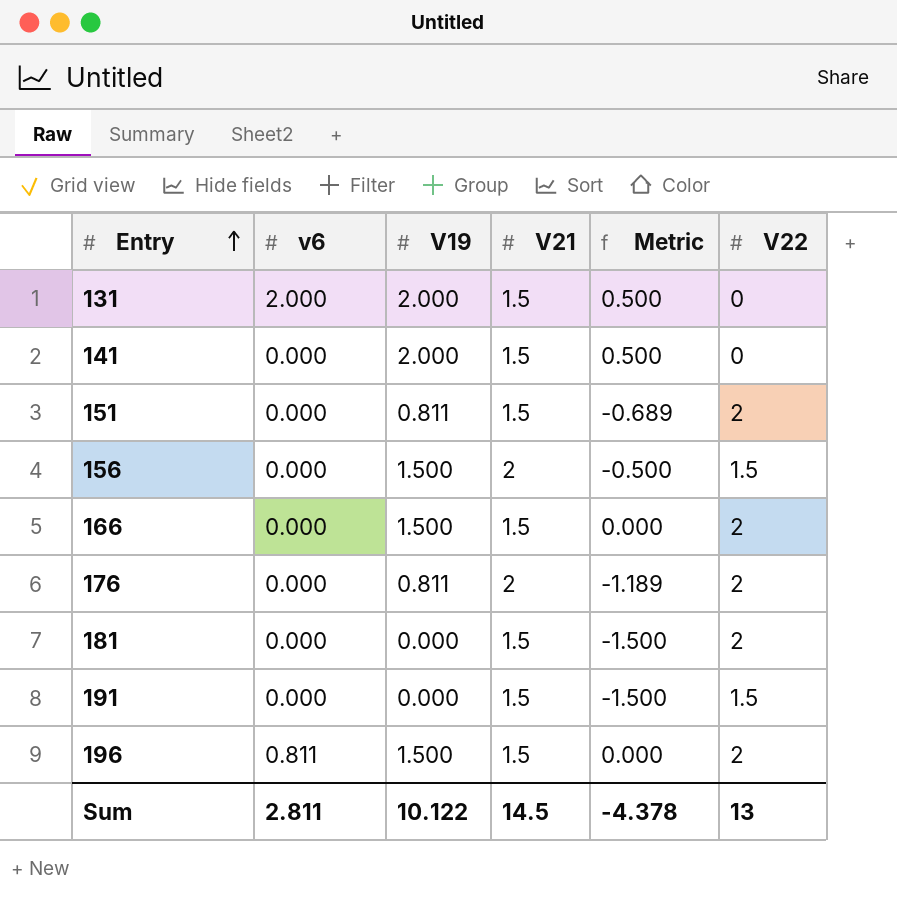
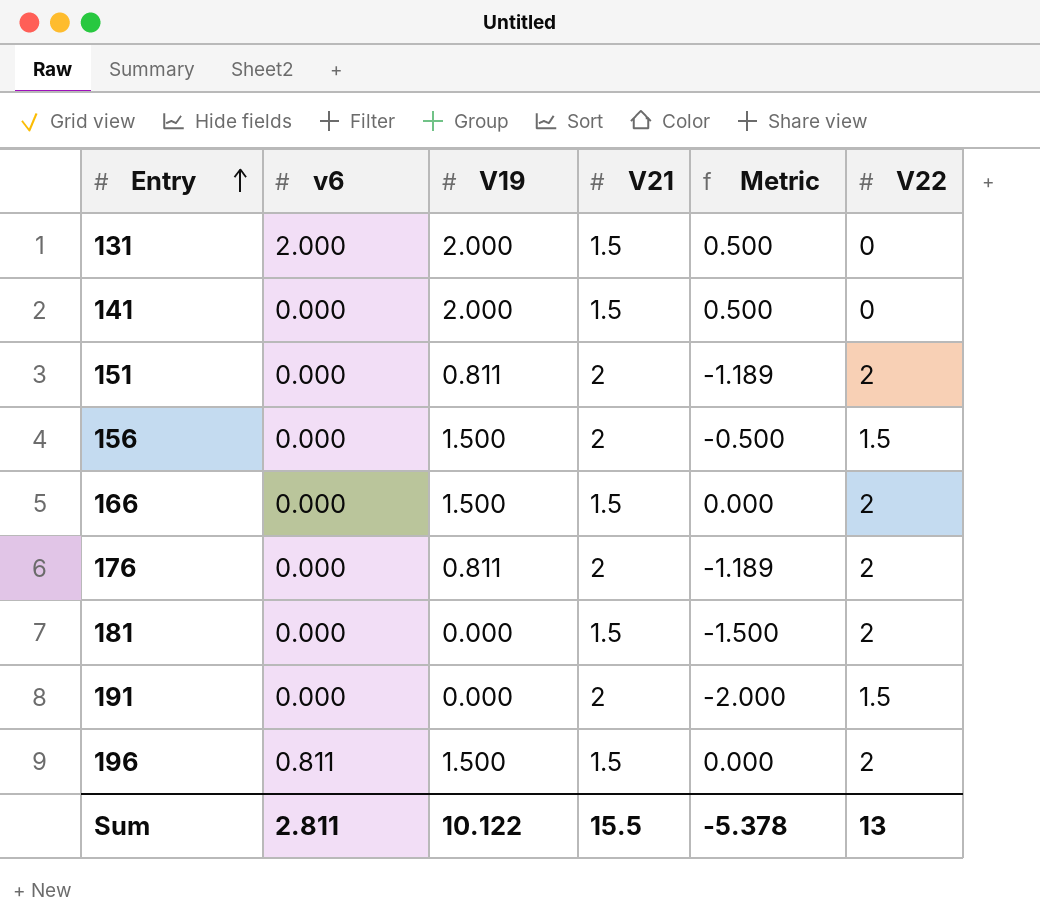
151 | V21: 1.5 -> 2
151 | Metric: -0.689 -> -1.189
191 | V21: 1.5 -> 2
191 | Metric: -1.500 -> -2.000
Sum | V21: 14.5 -> 15.5
Sum | Metric: -4.378 -> -5.378

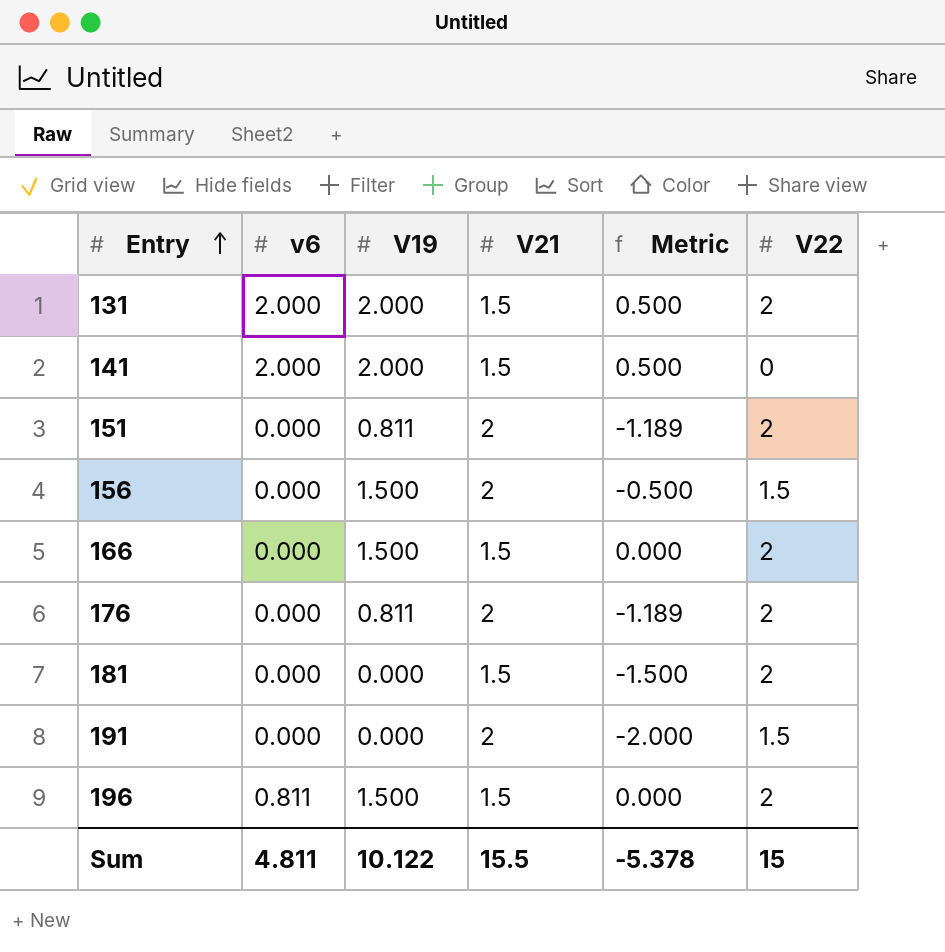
131 | V22: 0 -> 2
141 | v6: 0.000 -> 2.000
Sum | v6: 2.811 -> 4.811
Sum | V22: 13 -> 15

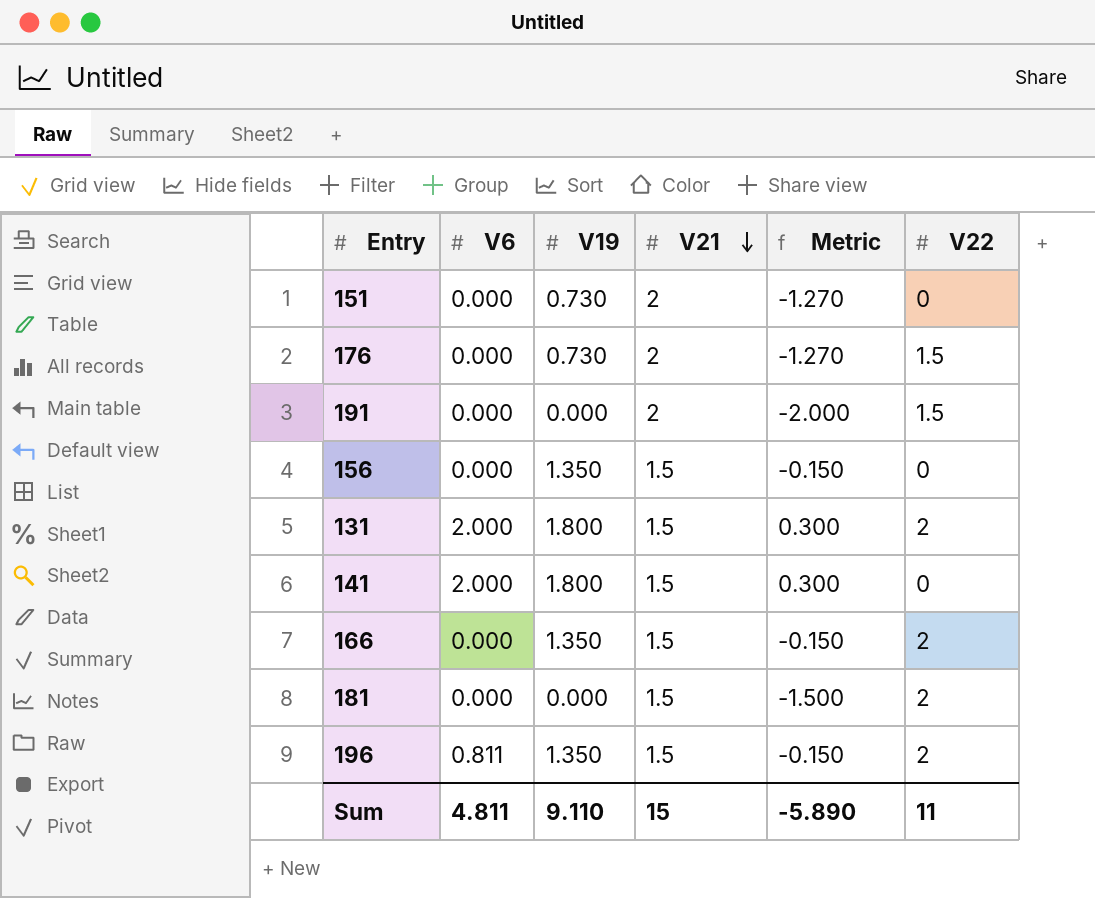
row order: Entry ascending -> V21 descending
column name: v6 -> V6
151 | V19: 0.811 -> 0.730
151 | Metric: -1.189 -> -1.270
151 | V22: 2 -> 0
176 | V19: 0.811 -> 0.730
176 | Metric: -1.189 -> -1.270
176 | V22: 2 -> 1.5
156 | V19: 1.500 -> 1.350
156 | V21: 2 -> 1.5
156 | Metric: -0.500 -> -0.150
156 | V22: 1.5 -> 0
131 | V19: 2.000 -> 1.800
131 | Metric: 0.500 -> 0.300
141 | V19: 2.000 -> 1.800
141 | Metric: 0.500 -> 0.300
166 | V19: 1.500 -> 1.350
166 | Metric: 0.000 -> -0.150
196 | V19: 1.500 -> 1.350
196 | Metric: 0.000 -> -0.150
Sum | V19: 10.122 -> 9.110
Sum | V21: 15.5 -> 15
Sum | Metric: -5.378 -> -5.890
Sum | V22: 15 -> 11

